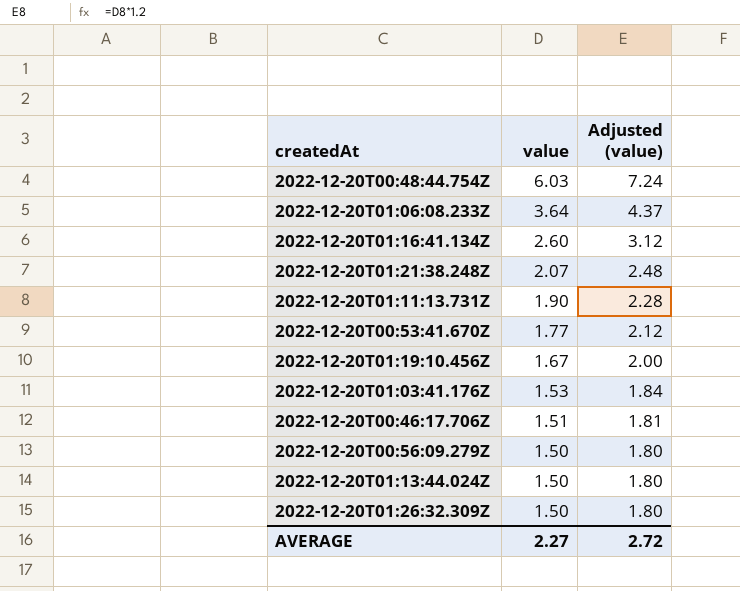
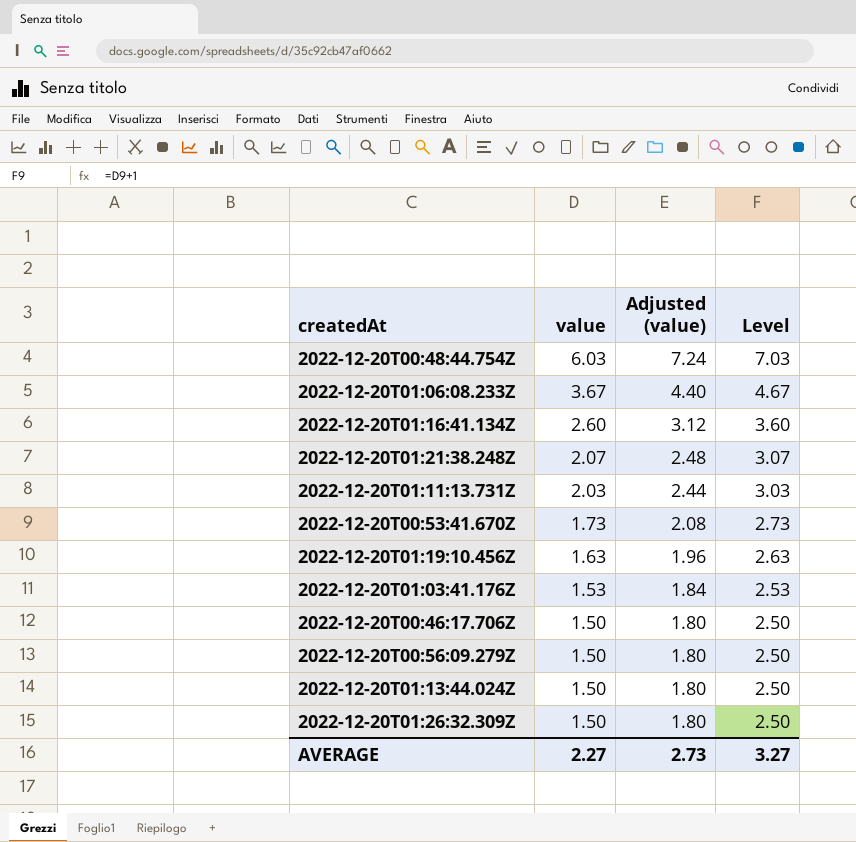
column Level | formula: none -> [value] + 1
2022-12-20T01:06:08.233Z | value: 3.64 -> 3.67
2022-12-20T01:06:08.233Z | Adjusted (value): 4.37 -> 4.40
2022-12-20T01:11:13.731Z | value: 1.90 -> 2.03
2022-12-20T01:11:13.731Z | Adjusted (value): 2.28 -> 2.44
2022-12-20T00:53:41.670Z | value: 1.77 -> 1.73
2022-12-20T00:53:41.670Z | Adjusted (value): 2.12 -> 2.08
2022-12-20T01:19:10.456Z | value: 1.67 -> 1.63
2022-12-20T01:19:10.456Z | Adjusted (value): 2.00 -> 1.96
2022-12-20T00:46:17.706Z | value: 1.51 -> 1.50
2022-12-20T00:46:17.706Z | Adjusted (value): 1.81 -> 1.80
AVERAGE | Adjusted (value): 2.72 -> 2.73

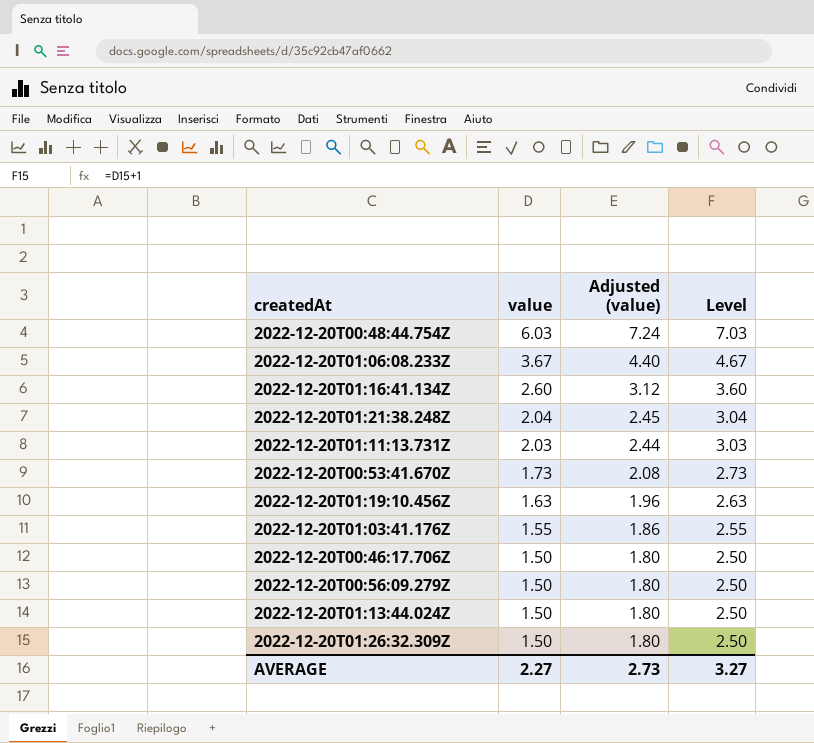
2022-12-20T01:21:38.248Z | value: 2.07 -> 2.04
2022-12-20T01:21:38.248Z | Adjusted (value): 2.48 -> 2.45
2022-12-20T01:21:38.248Z | Level: 3.07 -> 3.04
2022-12-20T01:03:41.176Z | value: 1.53 -> 1.55
2022-12-20T01:03:41.176Z | Adjusted (value): 1.84 -> 1.86
2022-12-20T01:03:41.176Z | Level: 2.53 -> 2.55

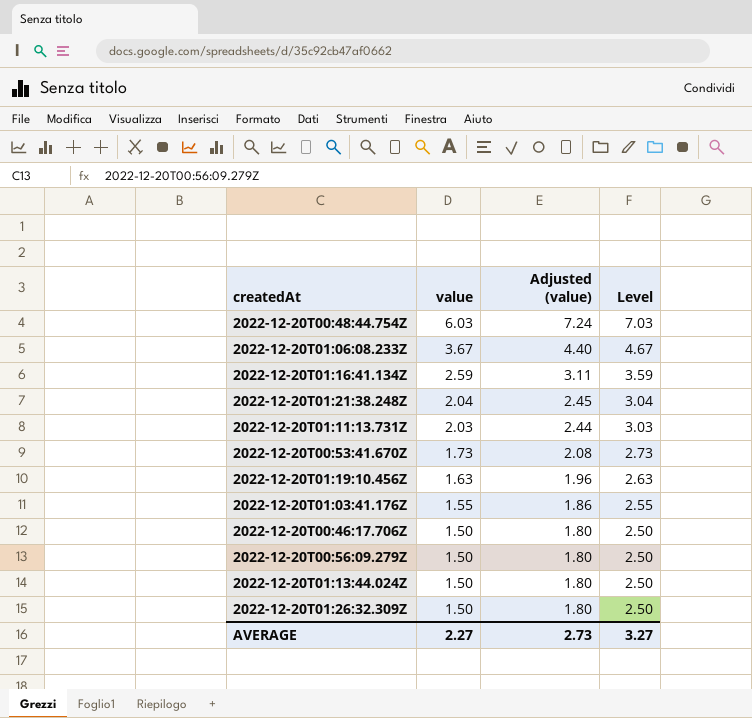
2022-12-20T01:16:41.134Z | value: 2.60 -> 2.59
2022-12-20T01:16:41.134Z | Adjusted (value): 3.12 -> 3.11
2022-12-20T01:16:41.134Z | Level: 3.60 -> 3.59

